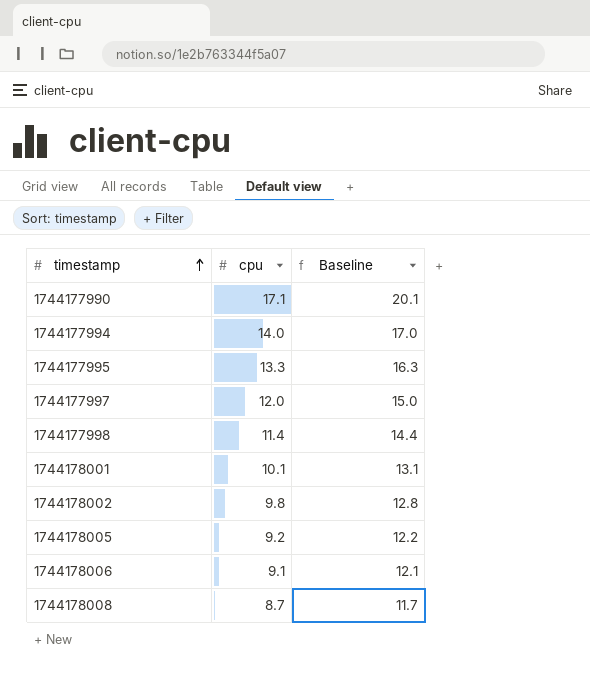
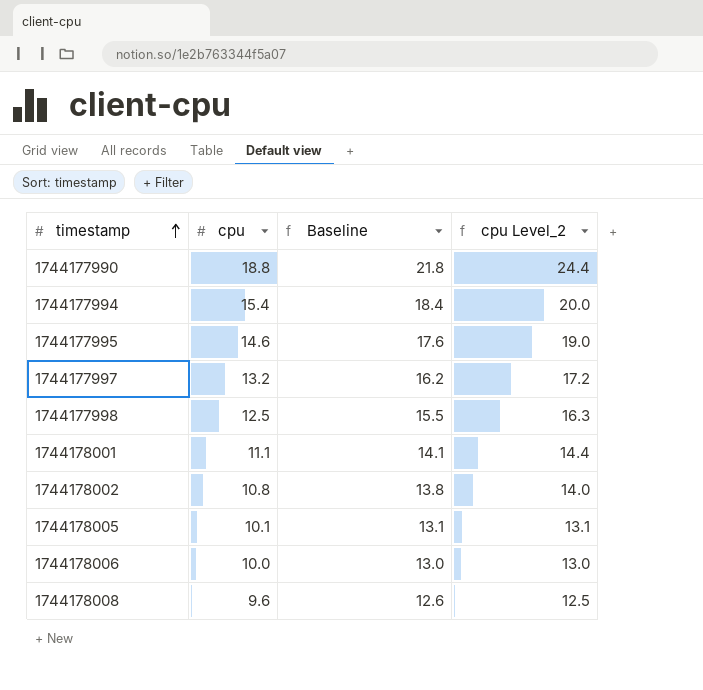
column cpu Level_2 | formula: none -> [cpu] * 1.3
1744177990 | cpu: 17.1 -> 18.8
1744177990 | Baseline: 20.1 -> 21.8
1744177994 | cpu: 14.0 -> 15.4
1744177994 | Baseline: 17.0 -> 18.4
1744177995 | cpu: 13.3 -> 14.6
1744177995 | Baseline: 16.3 -> 17.6
1744177997 | cpu: 12.0 -> 13.2
1744177997 | Baseline: 15.0 -> 16.2
1744177998 | cpu: 11.4 -> 12.5
1744177998 | Baseline: 14.4 -> 15.5
1744178001 | cpu: 10.1 -> 11.1
1744178001 | Baseline: 13.1 -> 14.1
1744178002 | cpu: 9.8 -> 10.8
1744178002 | Baseline: 12.8 -> 13.8
1744178005 | cpu: 9.2 -> 10.1
1744178005 | Baseline: 12.2 -> 13.1
1744178006 | cpu: 9.1 -> 10.0
1744178006 | Baseline: 12.1 -> 13.0
1744178008 | cpu: 8.7 -> 9.6
1744178008 | Baseline: 11.7 -> 12.6

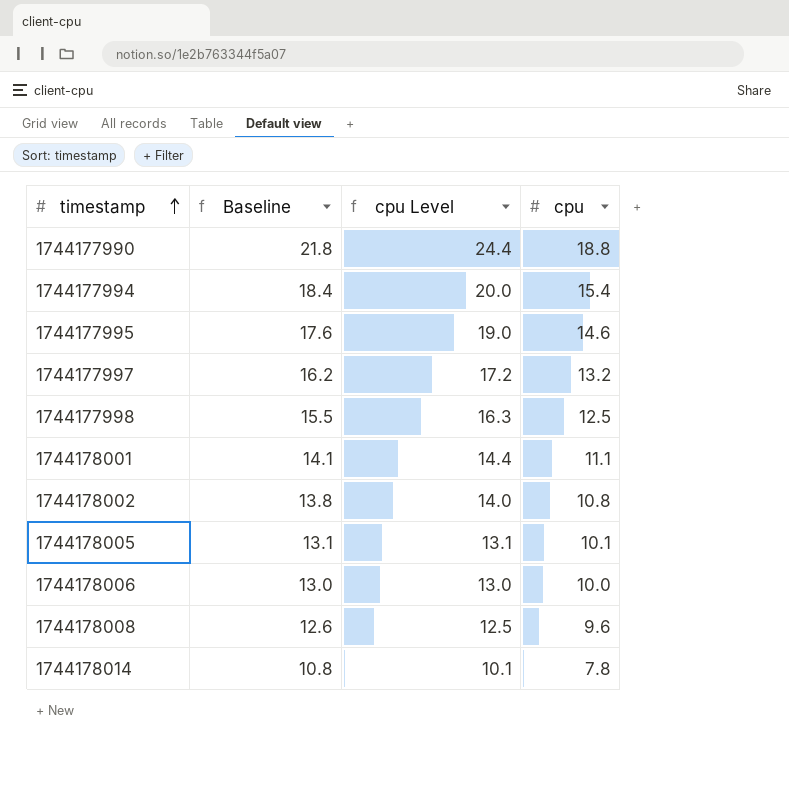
column name: cpu Level_2 -> cpu Level
column cpu | position: 2 -> 4
row 1744178014: none -> 10.8 | 10.1 | 7.8

